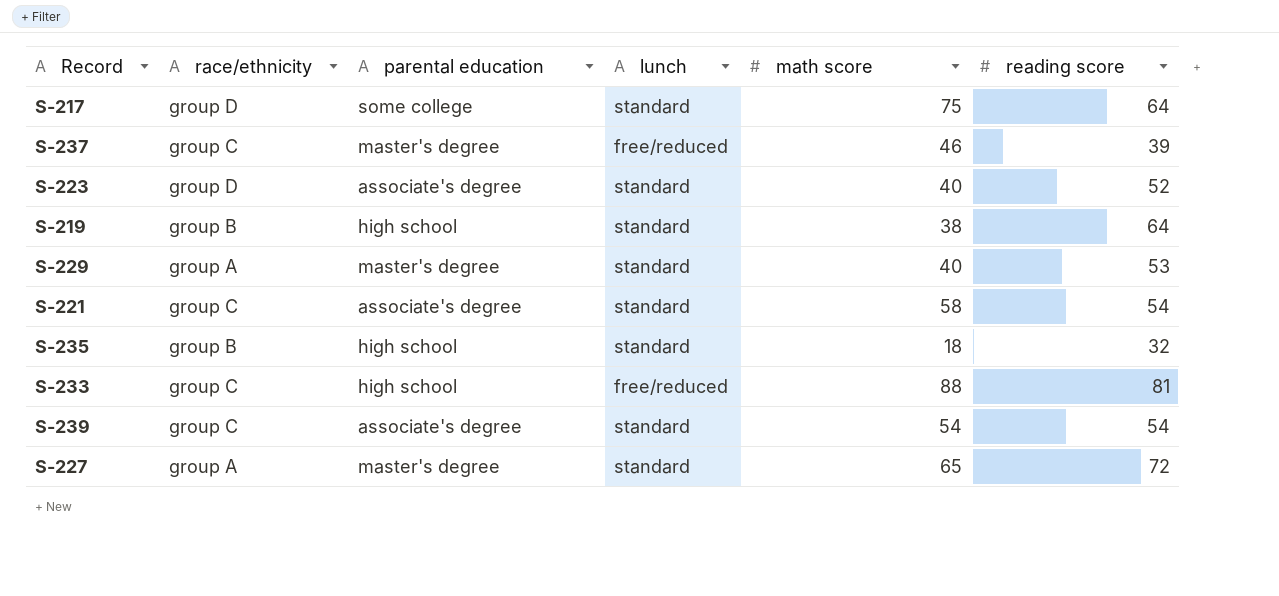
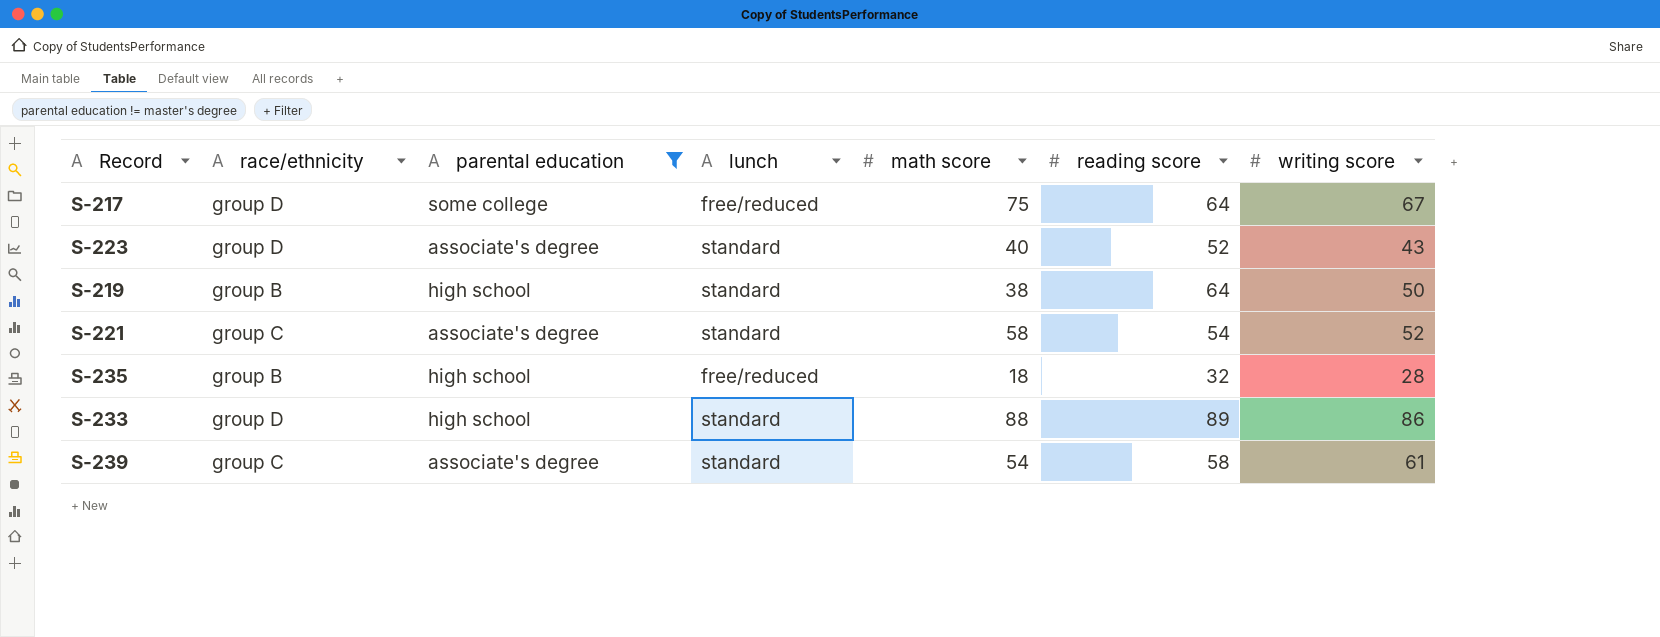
filter: none -> parental education != master's degree
column writing score | position: none -> 7
S-217 | lunch: standard -> free/reduced
S-235 | lunch: standard -> free/reduced
S-233 | race/ethnicity: group C -> group D
S-233 | lunch: free/reduced -> standard
S-233 | reading score: 81 -> 89
S-239 | reading score: 54 -> 58

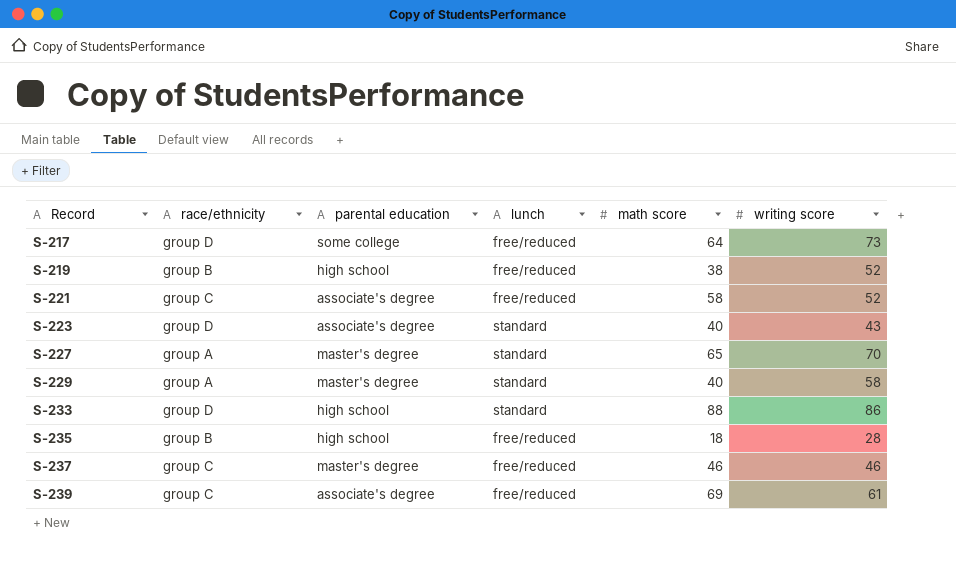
filter: parental education != master's degree -> none
row order: none -> Record ascending
column reading score | position: 6 -> none
S-217 | math score: 75 -> 64
S-217 | writing score: 67 -> 73
S-219 | lunch: standard -> free/reduced
S-219 | writing score: 50 -> 52
S-221 | lunch: standard -> free/reduced
S-239 | lunch: standard -> free/reduced
S-239 | math score: 54 -> 69

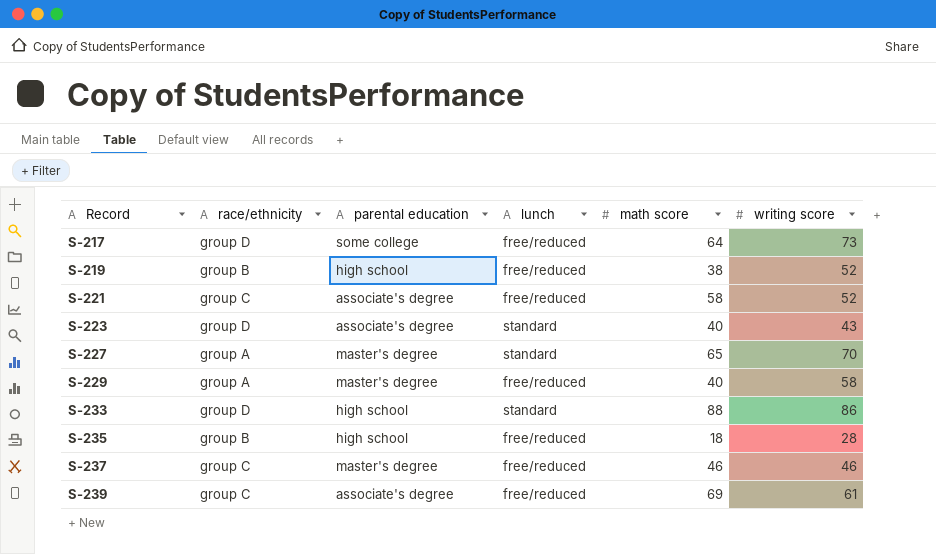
S-229 | lunch: standard -> free/reduced

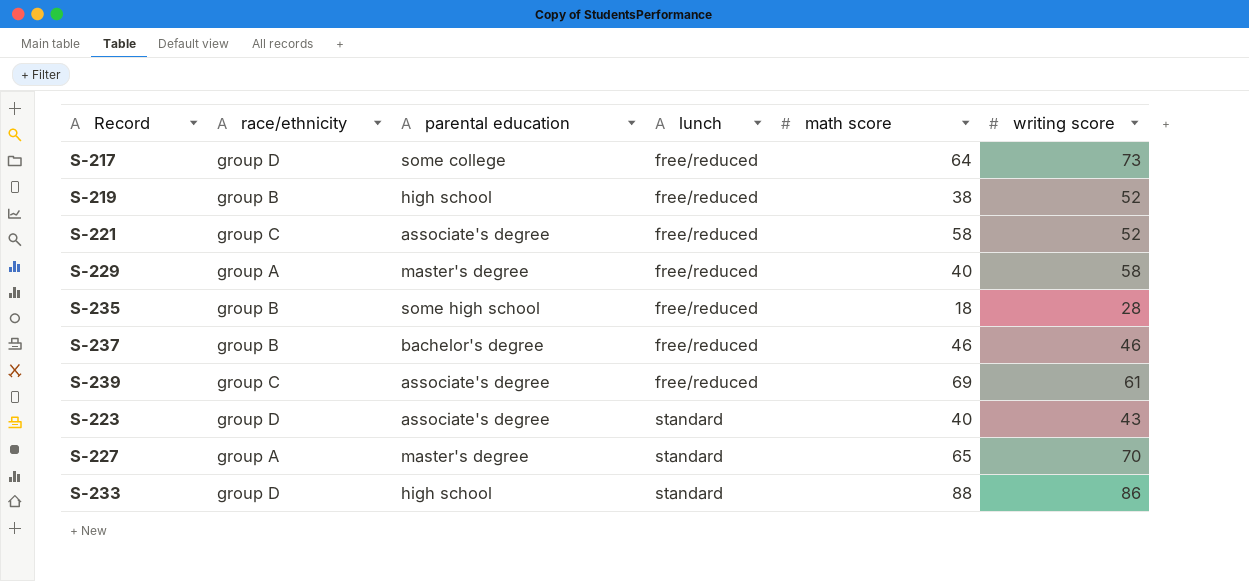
row order: Record ascending -> lunch ascending
S-235 | parental education: high school -> some high school
S-237 | race/ethnicity: group C -> group B
S-237 | parental education: master's degree -> bachelor's degree

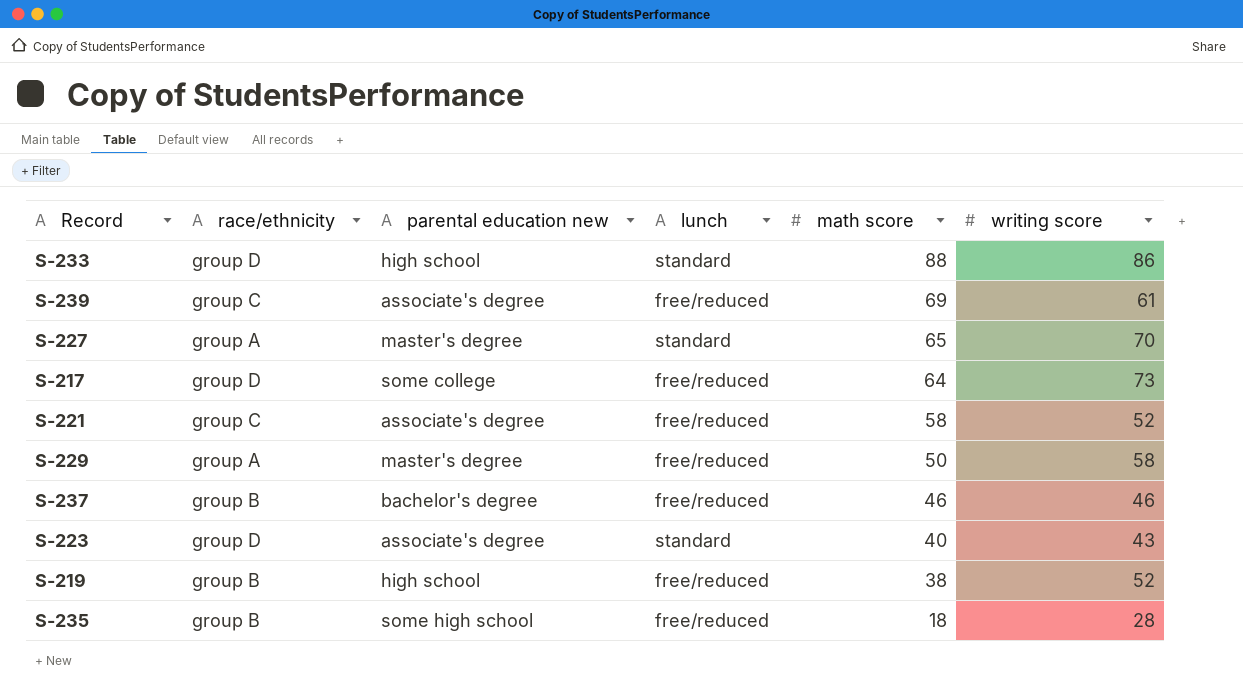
row order: lunch ascending -> math score descending
column name: parental education -> parental education new
S-229 | math score: 40 -> 50

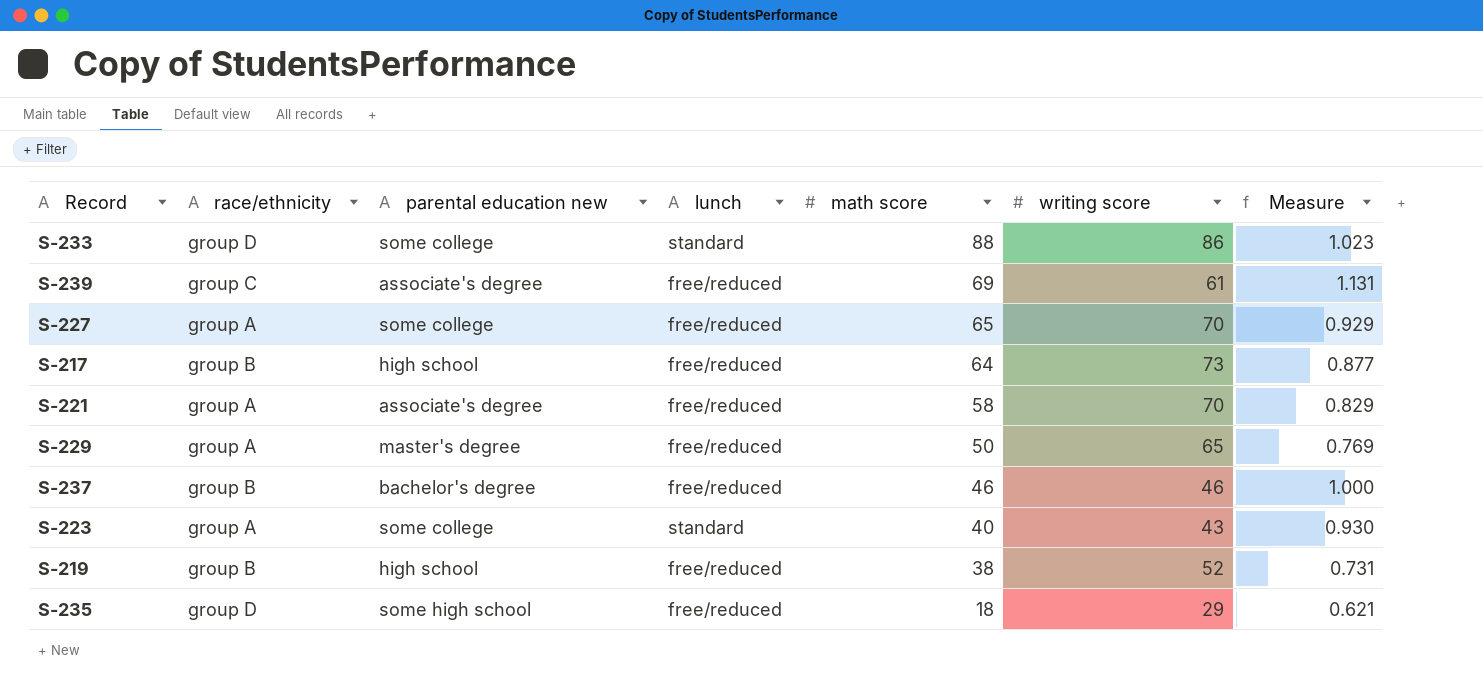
column Measure | formula: none -> [math score] / [writing score]
S-233 | parental education new: high school -> some college
S-227 | parental education new: master's degree -> some college
S-227 | lunch: standard -> free/reduced
S-217 | race/ethnicity: group D -> group B
S-217 | parental education new: some college -> high school
S-221 | race/ethnicity: group C -> group A
S-221 | writing score: 52 -> 70
S-229 | writing score: 58 -> 65
S-223 | race/ethnicity: group D -> group A
S-223 | parental education new: associate's degree -> some college
S-235 | race/ethnicity: group B -> group D
S-235 | writing score: 28 -> 29

